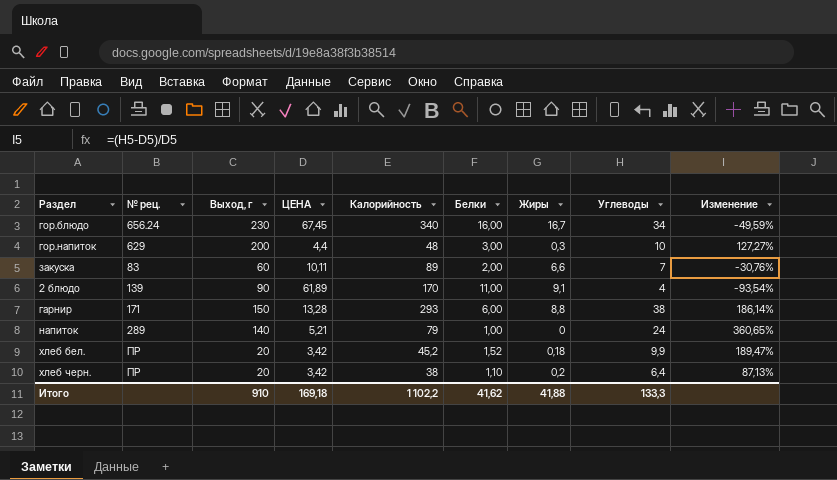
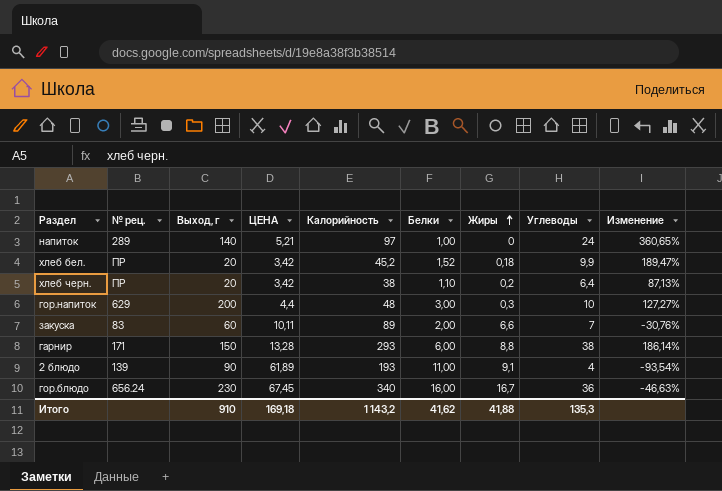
row order: none -> Жиры ascending
напиток | Калорийность: 79 -> 97
2 блюдо | Калорийность: 170 -> 193
гор.блюдо | Углеводы: 34 -> 36
гор.блюдо | Изменение: -49,59% -> -46,63%
Итого | Калорийность: 1 102,2 -> 1 143,2
Итого | Углеводы: 133,3 -> 135,3

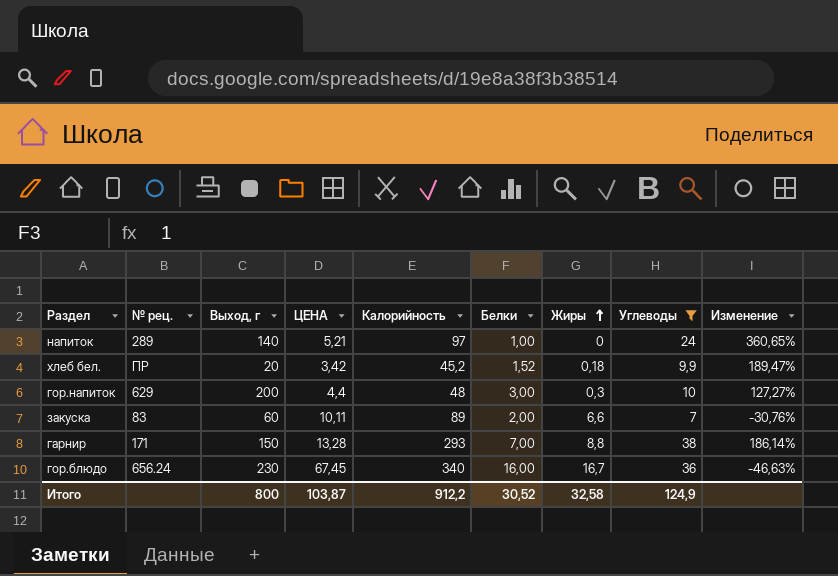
filter: none -> Углеводы >= 7
гарнир | Белки: 6,00 -> 7,00
Итого | Выход, г: 910 -> 800
Итого | ЦЕНА: 169,18 -> 103,87
Итого | Калорийность: 1 143,2 -> 912,2
Итого | Белки: 41,62 -> 30,52
Итого | Жиры: 41,88 -> 32,58
Итого | Углеводы: 135,3 -> 124,9

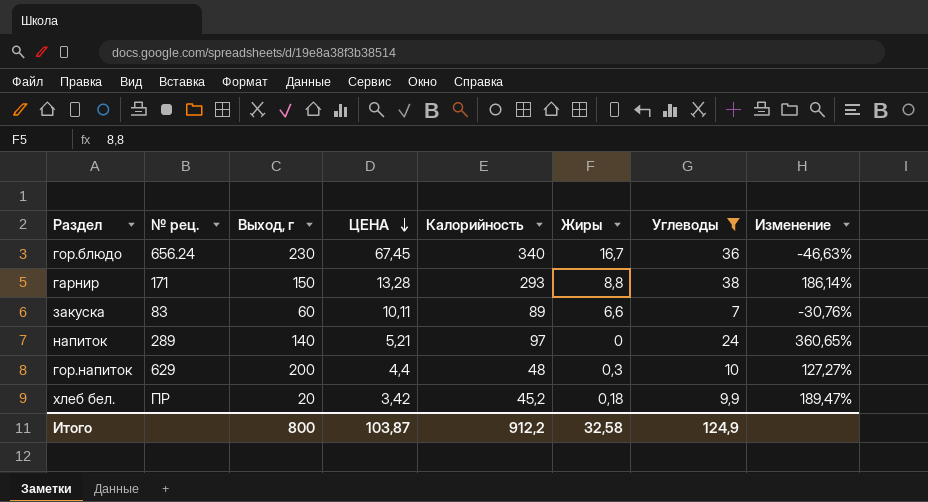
row order: Жиры ascending -> ЦЕНА descending
column Белки | position: 6 -> none

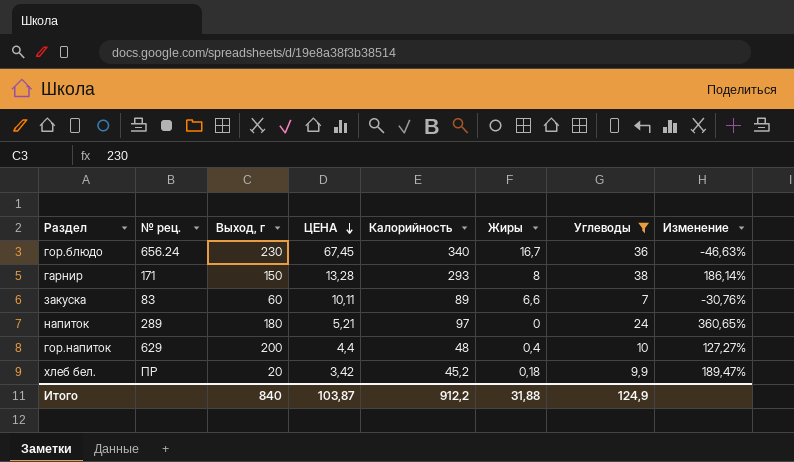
гарнир | Жиры: 8,8 -> 8
напиток | Выход, г: 140 -> 180
гор.напиток | Жиры: 0,3 -> 0,4
Итого | Выход, г: 800 -> 840
Итого | Жиры: 32,58 -> 31,88

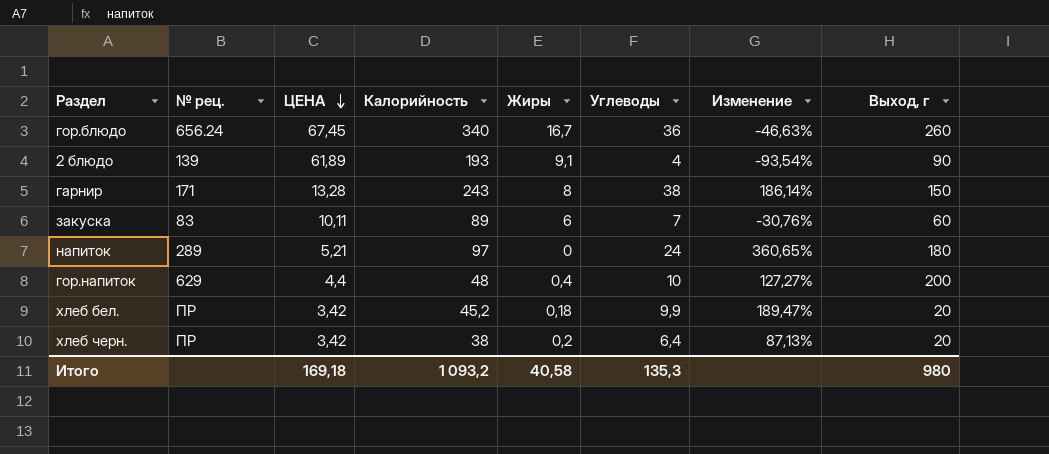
filter: Углеводы >= 7 -> none
column Выход, г | position: 3 -> 8
гор.блюдо | Выход, г: 230 -> 260
гарнир | Калорийность: 293 -> 243
закуска | Жиры: 6,6 -> 6
Итого | ЦЕНА: 103,87 -> 169,18
Итого | Калорийность: 912,2 -> 1 093,2
Итого | Жиры: 31,88 -> 40,58
Итого | Углеводы: 124,9 -> 135,3
Итого | Выход, г: 840 -> 980

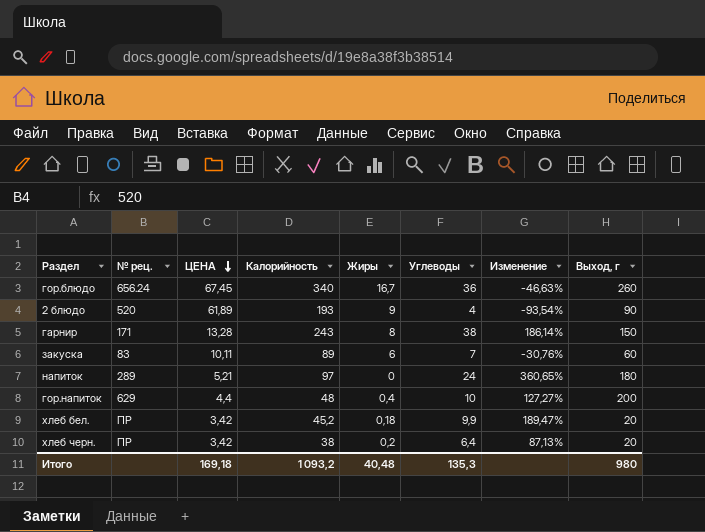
2 блюдо | № рец.: 139 -> 520
2 блюдо | Жиры: 9,1 -> 9
Итого | Жиры: 40,58 -> 40,48

